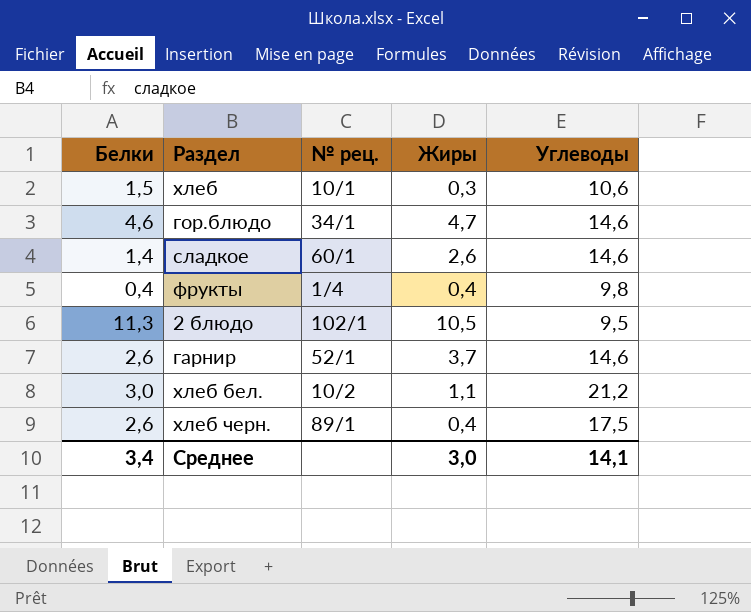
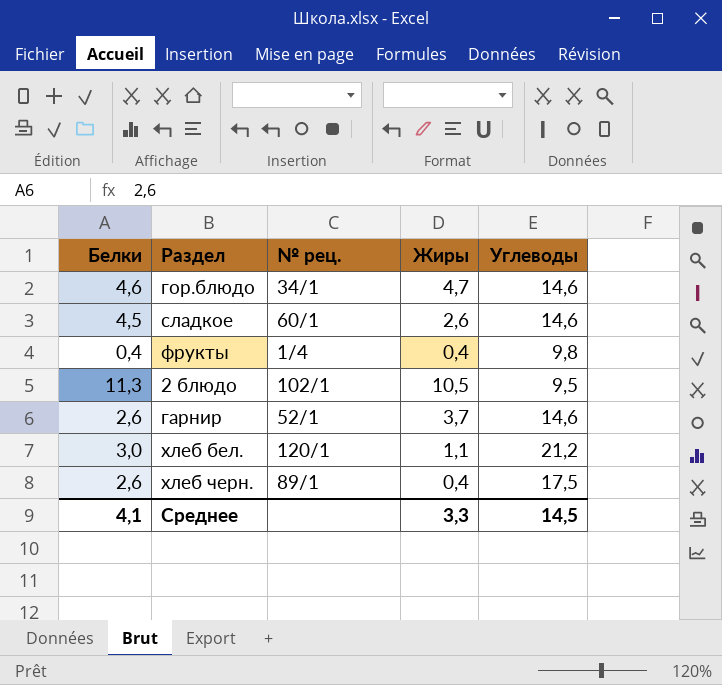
row хлеб: 1,5 | 10/1 | 0,3 | 10,6 -> none
сладкое | Белки: 1,4 -> 4,5
хлеб бел. | № рец.: 10/2 -> 120/1
Среднее | Белки: 3,4 -> 4,1
Среднее | Жиры: 3,0 -> 3,3
Среднее | Углеводы: 14,1 -> 14,5

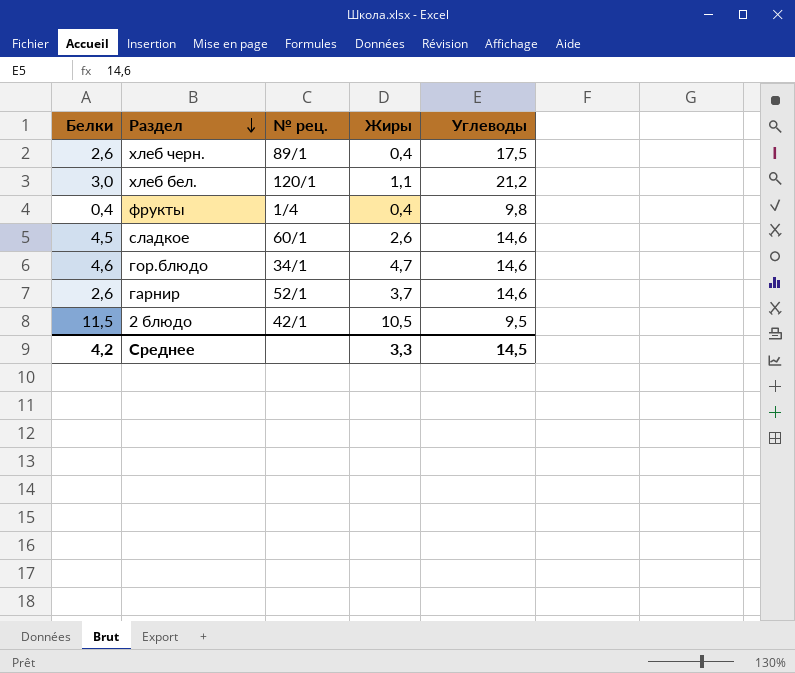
row order: none -> Раздел descending
2 блюдо | Белки: 11,3 -> 11,5
2 блюдо | № рец.: 102/1 -> 42/1
Среднее | Белки: 4,1 -> 4,2

